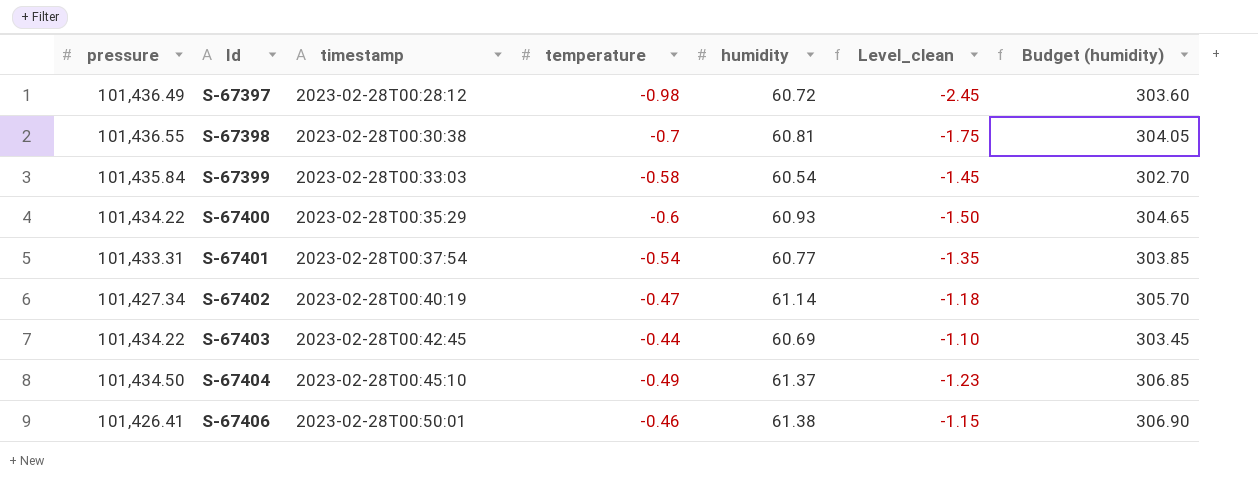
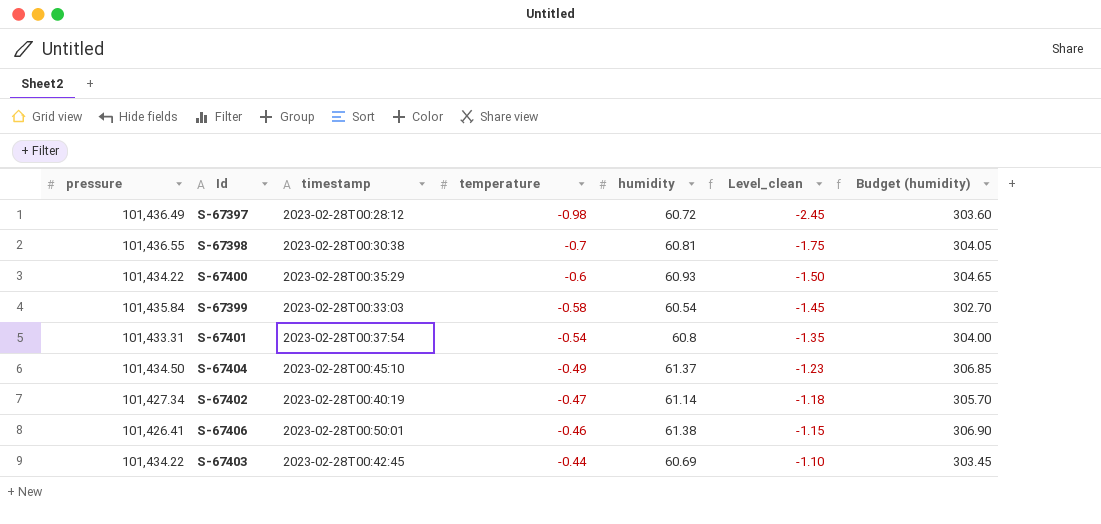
row order: Id ascending -> temperature ascending
S-67401 | humidity: 60.77 -> 60.8
S-67401 | Budget (humidity): 303.85 -> 304.00

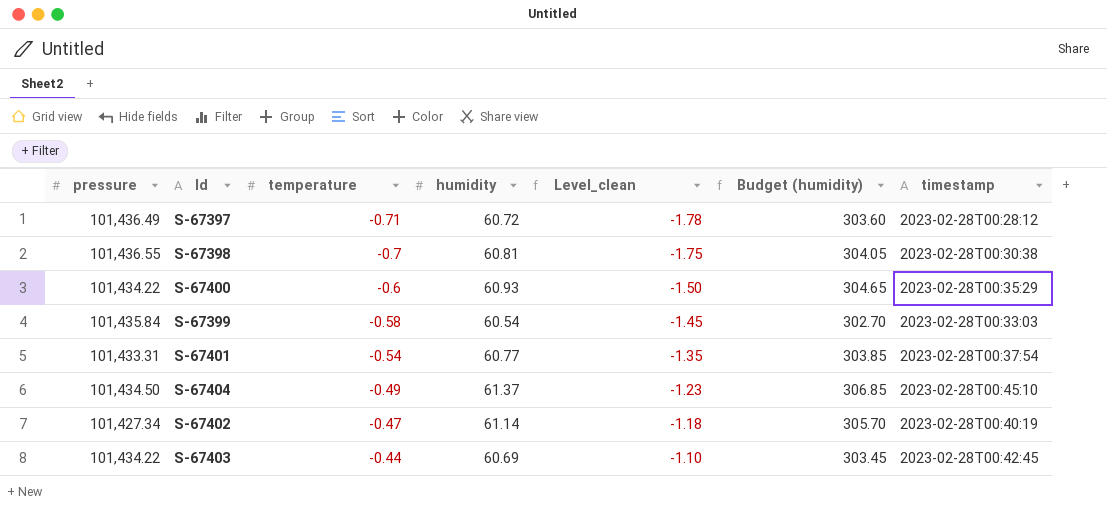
column timestamp | position: 3 -> 7
row S-67406: 101,426.41 | 2023-02-28T00:50:01 | -0.46 | 61.38 | -1.15 | 306.90 -> none
S-67397 | temperature: -0.98 -> -0.71
S-67397 | Level_clean: -2.45 -> -1.78
S-67401 | humidity: 60.8 -> 60.77
S-67401 | Budget (humidity): 304.00 -> 303.85

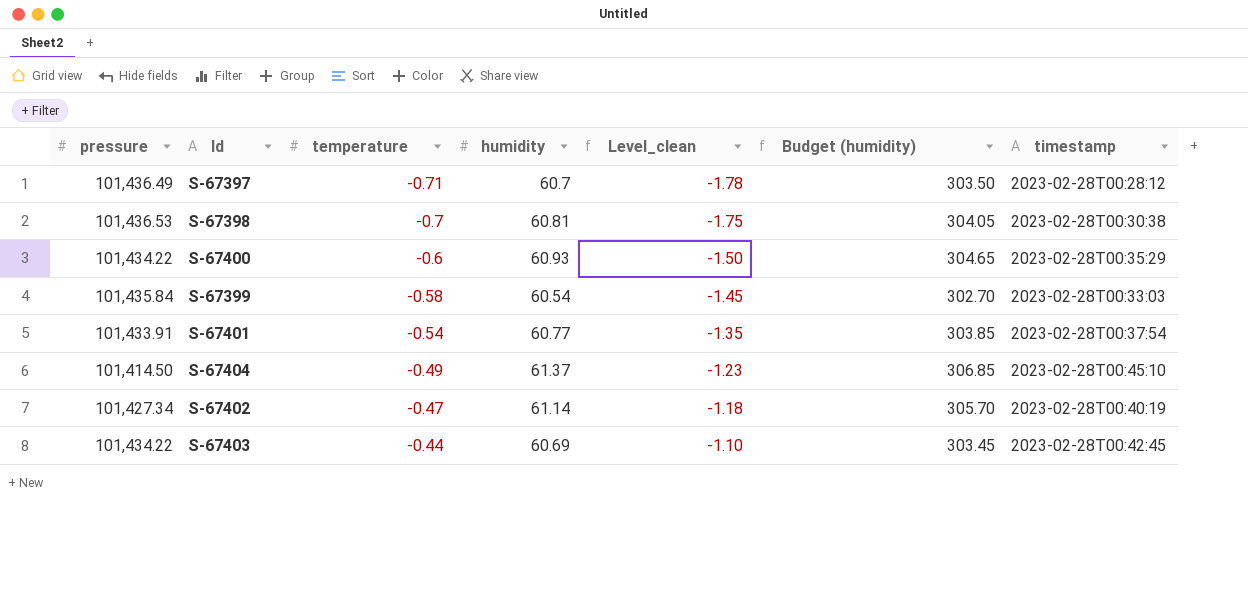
S-67397 | humidity: 60.72 -> 60.7
S-67397 | Budget (humidity): 303.60 -> 303.50
S-67398 | pressure: 101,436.55 -> 101,436.53
S-67401 | pressure: 101,433.31 -> 101,433.91
S-67404 | pressure: 101,434.50 -> 101,414.50

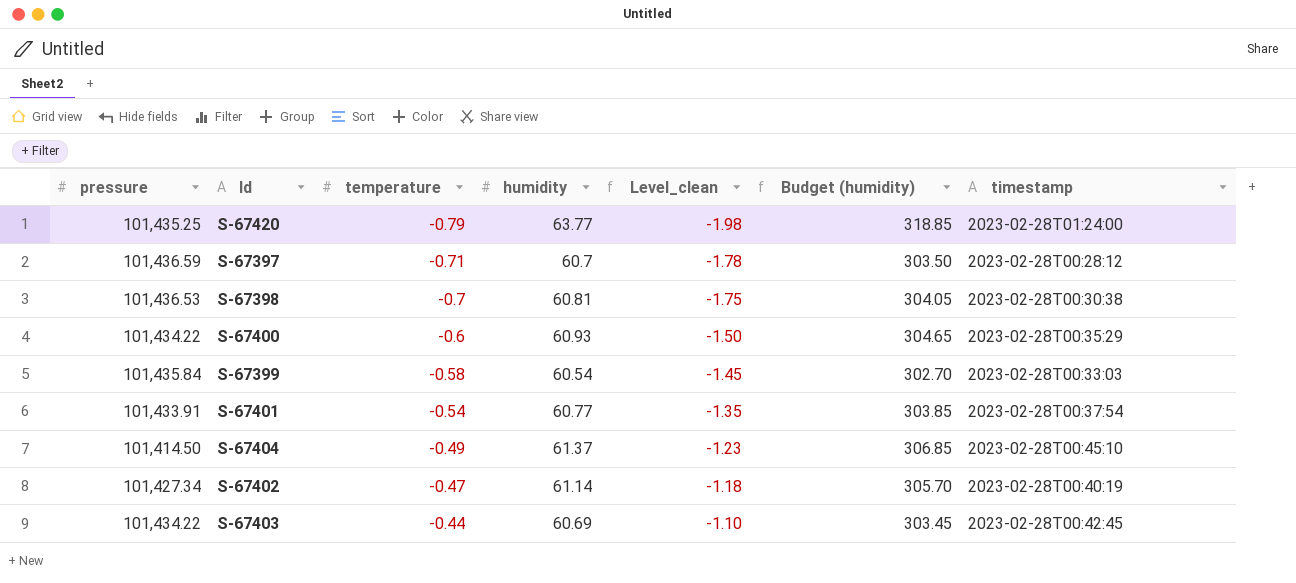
row S-67420: none -> 101,435.25 | -0.79 | 63.77 | -1.98 | 318.85 | 2023-02-28T01:24:00
S-67397 | pressure: 101,436.49 -> 101,436.59

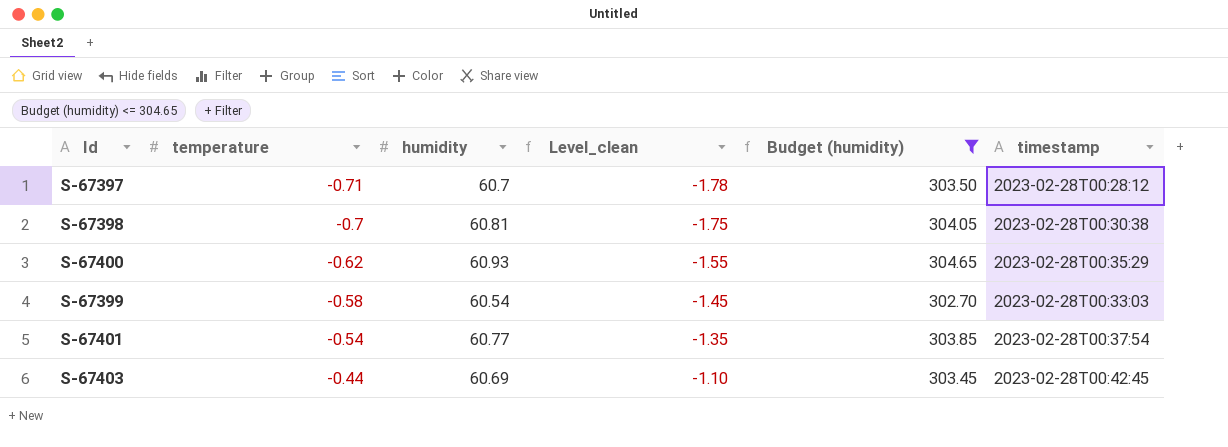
filter: none -> Budget (humidity) <= 304.65
column pressure | position: 1 -> none
S-67400 | temperature: -0.6 -> -0.62
S-67400 | Level_clean: -1.50 -> -1.55

